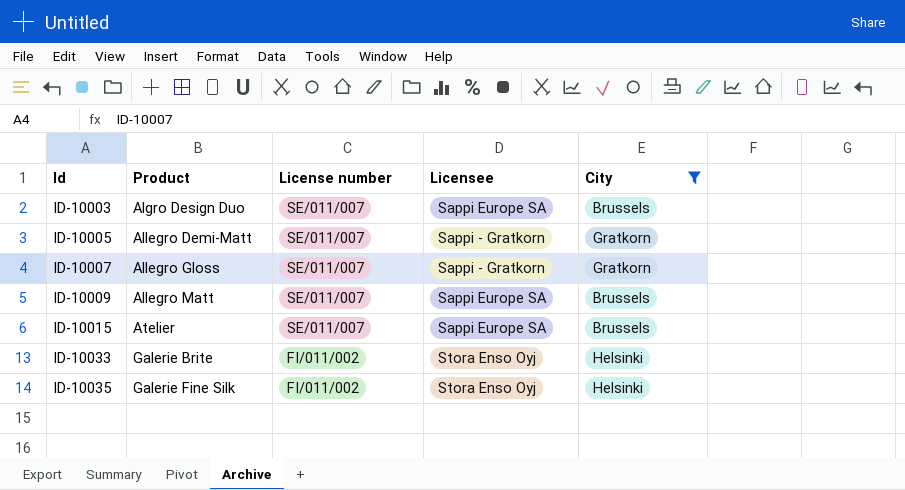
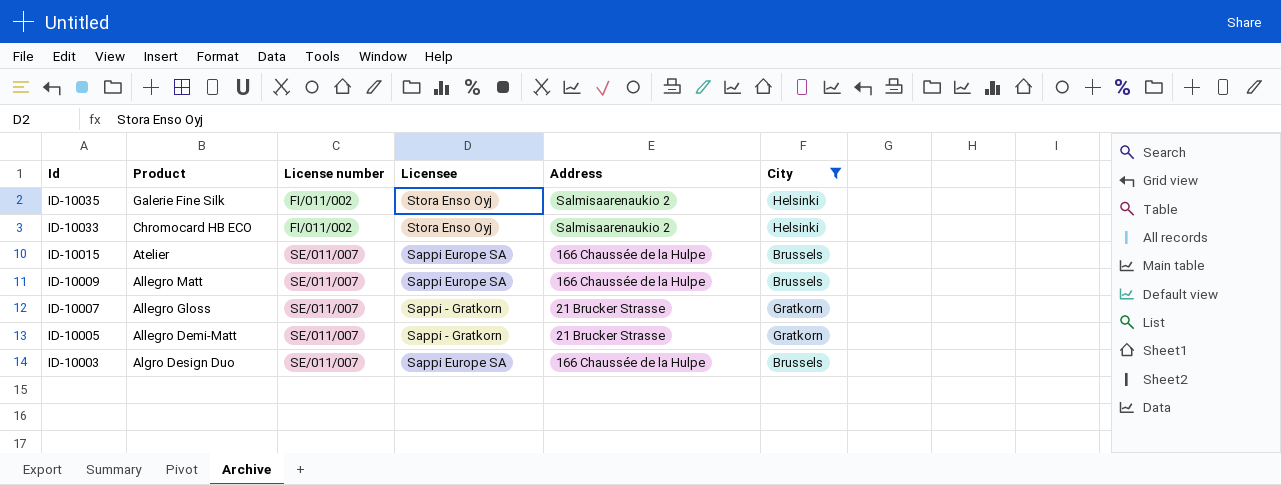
row order: Id ascending -> Id descending
column Address | position: none -> 5
ID-10033 | Product: Galerie Brite -> Chromocard HB ECO

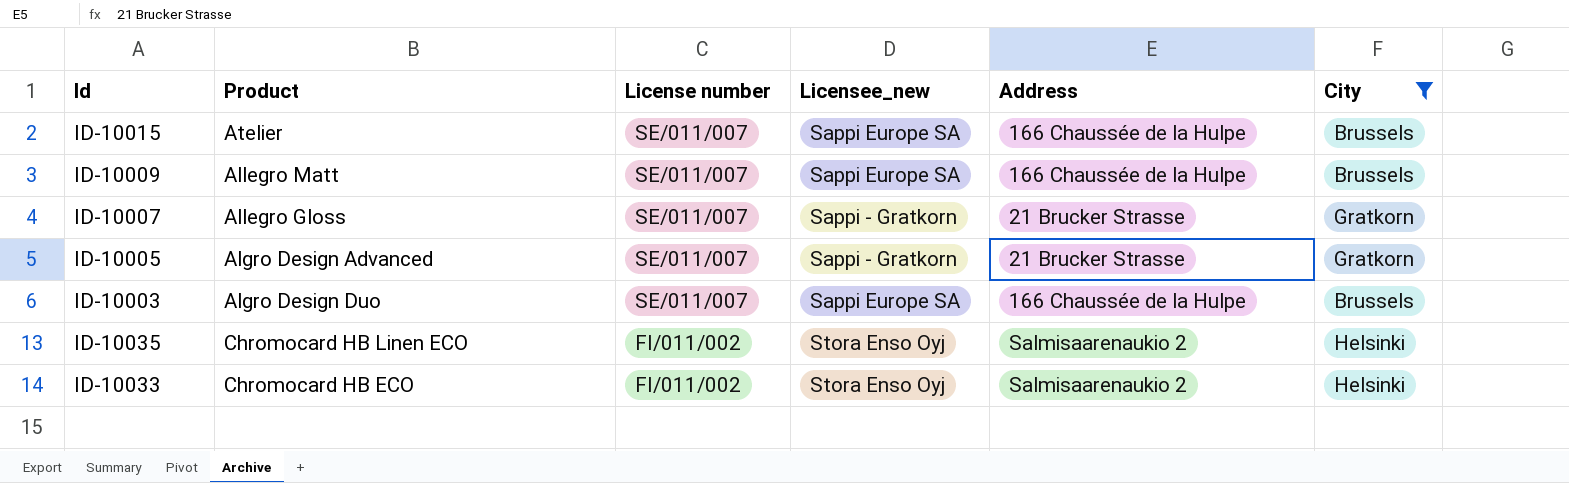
row order: Id descending -> License number descending
column name: Licensee -> Licensee_new
ID-10005 | Product: Allegro Demi-Matt -> Algro Design Advanced
ID-10035 | Product: Galerie Fine Silk -> Chromocard HB Linen ECO

